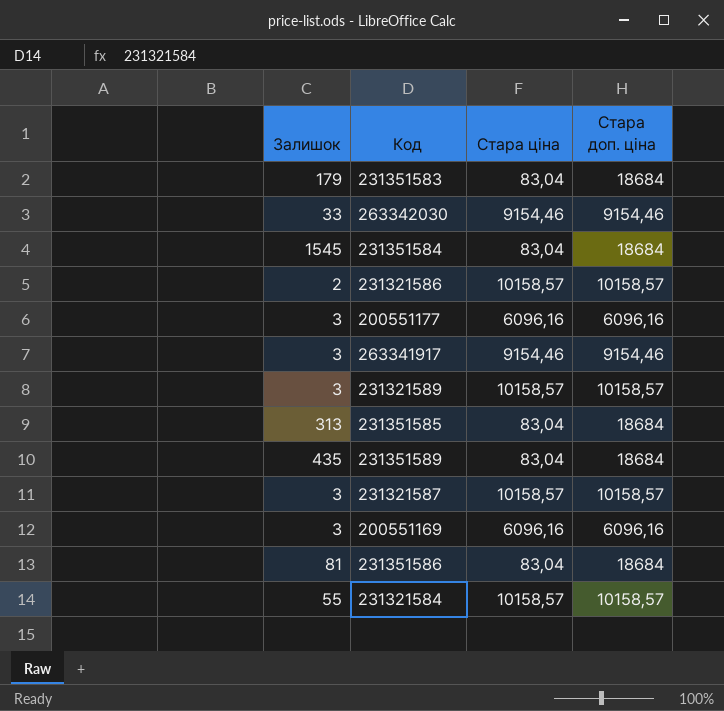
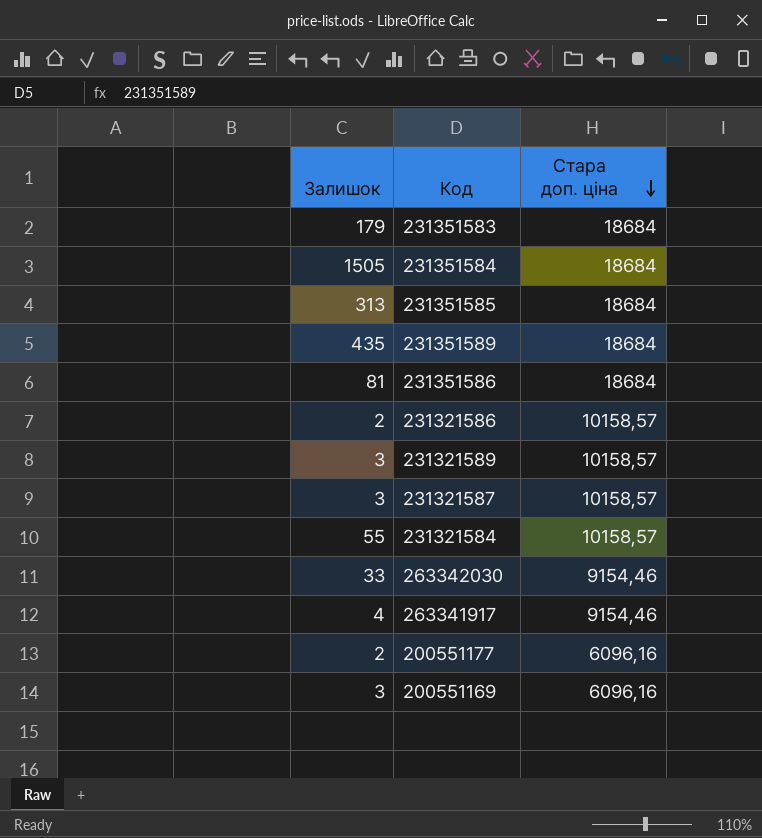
row order: none -> Стара доп. ціна descending
column Стара ціна | position: 3 -> none
231351584 | Залишок: 1545 -> 1505
263341917 | Залишок: 3 -> 4
200551177 | Залишок: 3 -> 2

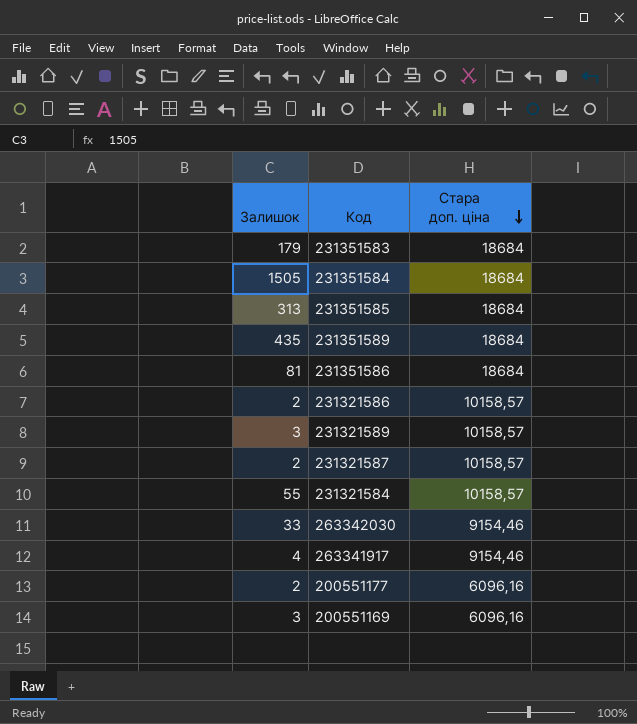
231321587 | Залишок: 3 -> 2

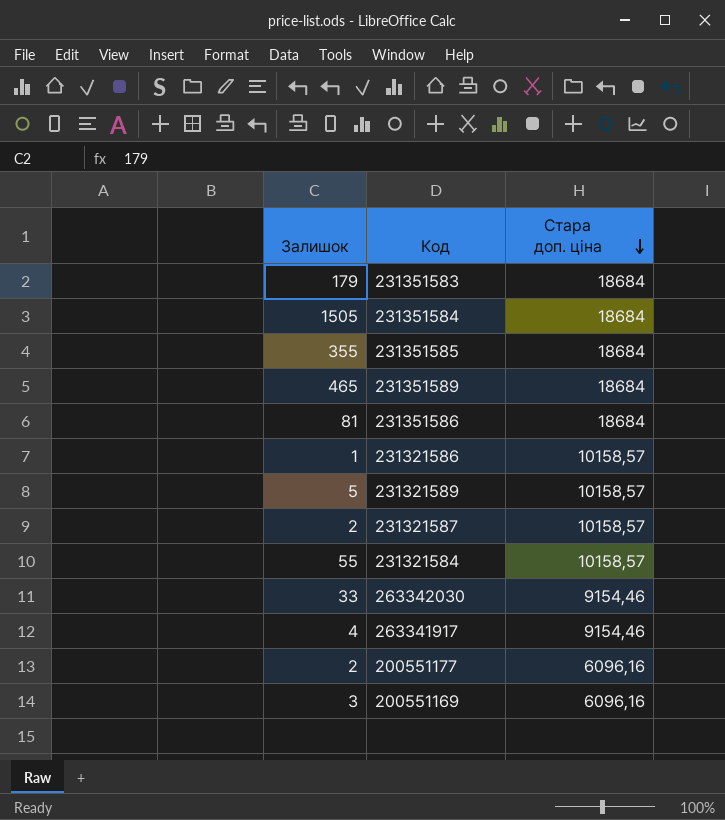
231351585 | Залишок: 313 -> 355
231351589 | Залишок: 435 -> 465
231321586 | Залишок: 2 -> 1
231321589 | Залишок: 3 -> 5

